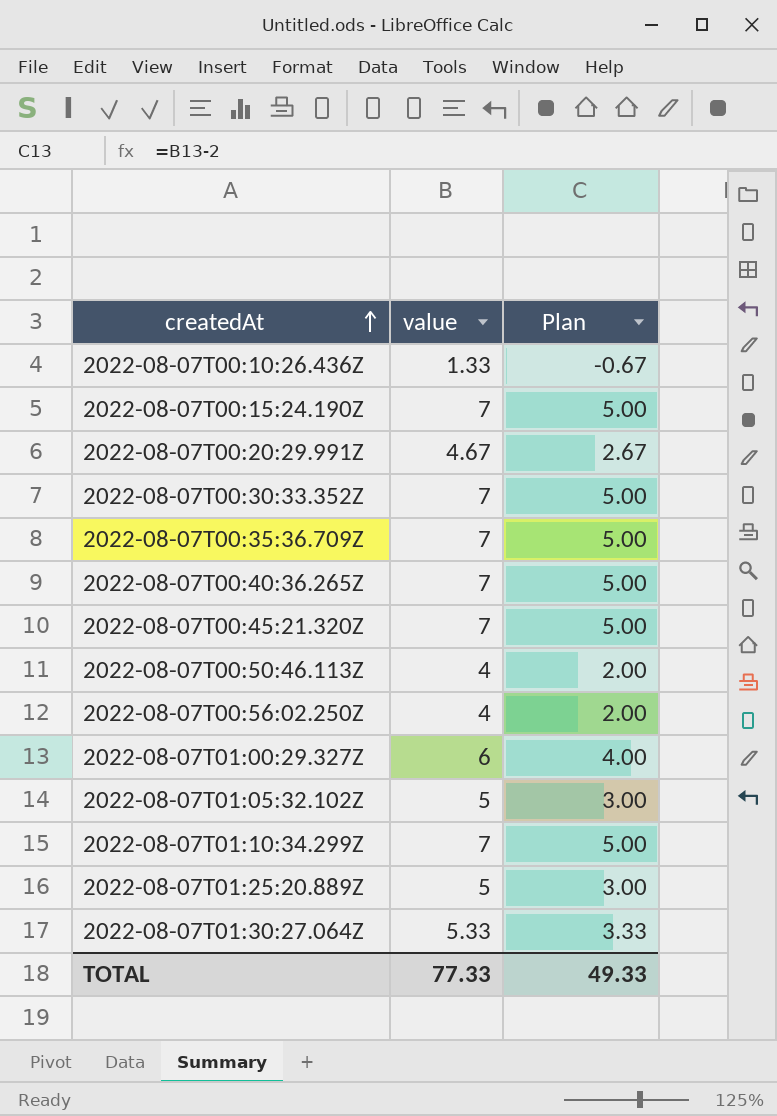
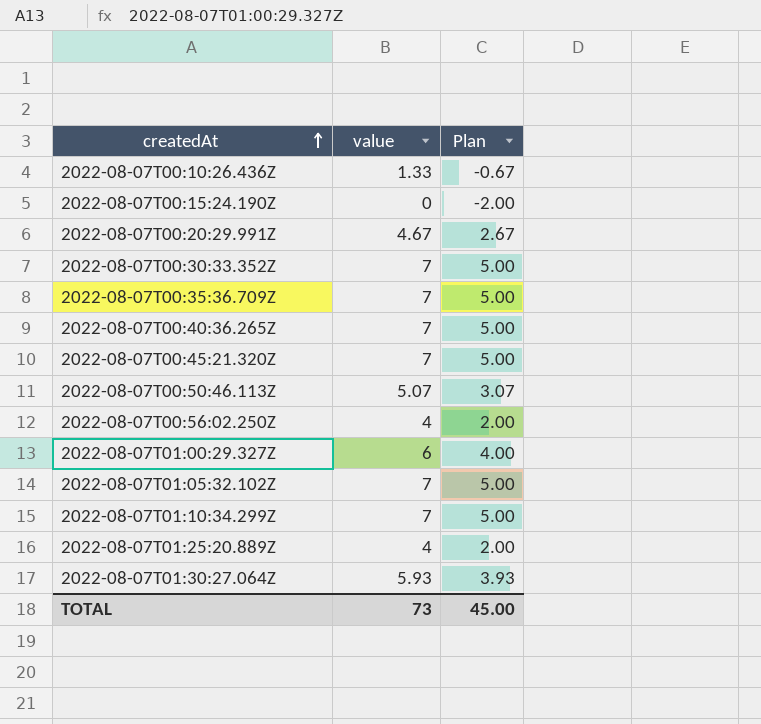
2022-08-07T00:15:24.190Z | value: 7 -> 0
2022-08-07T00:15:24.190Z | Plan: 5.00 -> -2.00
2022-08-07T00:50:46.113Z | value: 4 -> 5.07
2022-08-07T00:50:46.113Z | Plan: 2.00 -> 3.07
2022-08-07T01:05:32.102Z | value: 5 -> 7
2022-08-07T01:05:32.102Z | Plan: 3.00 -> 5.00
2022-08-07T01:25:20.889Z | value: 5 -> 4
2022-08-07T01:25:20.889Z | Plan: 3.00 -> 2.00
2022-08-07T01:30:27.064Z | value: 5.33 -> 5.93
2022-08-07T01:30:27.064Z | Plan: 3.33 -> 3.93
TOTAL | value: 77.33 -> 73
TOTAL | Plan: 49.33 -> 45.00

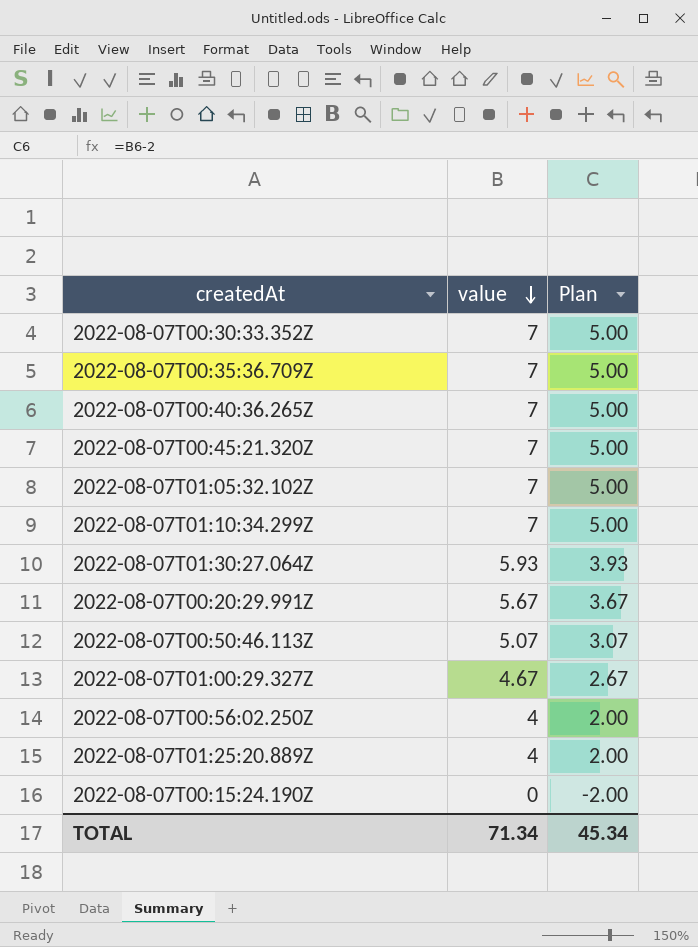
row order: createdAt ascending -> value descending
row 2022-08-07T00:10:26.436Z: 1.33 | -0.67 -> none
2022-08-07T00:20:29.991Z | value: 4.67 -> 5.67
2022-08-07T00:20:29.991Z | Plan: 2.67 -> 3.67
2022-08-07T01:00:29.327Z | value: 6 -> 4.67
2022-08-07T01:00:29.327Z | Plan: 4.00 -> 2.67
TOTAL | value: 73 -> 71.34
TOTAL | Plan: 45.00 -> 45.34

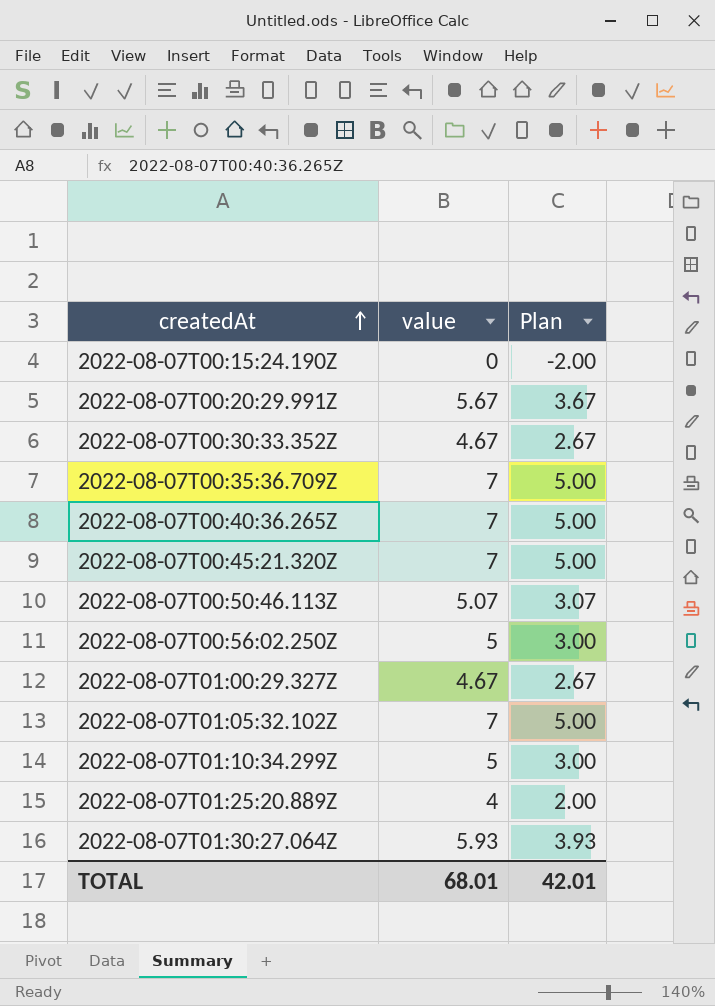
row order: value descending -> createdAt ascending
2022-08-07T00:30:33.352Z | value: 7 -> 4.67
2022-08-07T00:30:33.352Z | Plan: 5.00 -> 2.67
2022-08-07T00:56:02.250Z | value: 4 -> 5
2022-08-07T00:56:02.250Z | Plan: 2.00 -> 3.00
2022-08-07T01:10:34.299Z | value: 7 -> 5
2022-08-07T01:10:34.299Z | Plan: 5.00 -> 3.00
TOTAL | value: 71.34 -> 68.01
TOTAL | Plan: 45.34 -> 42.01

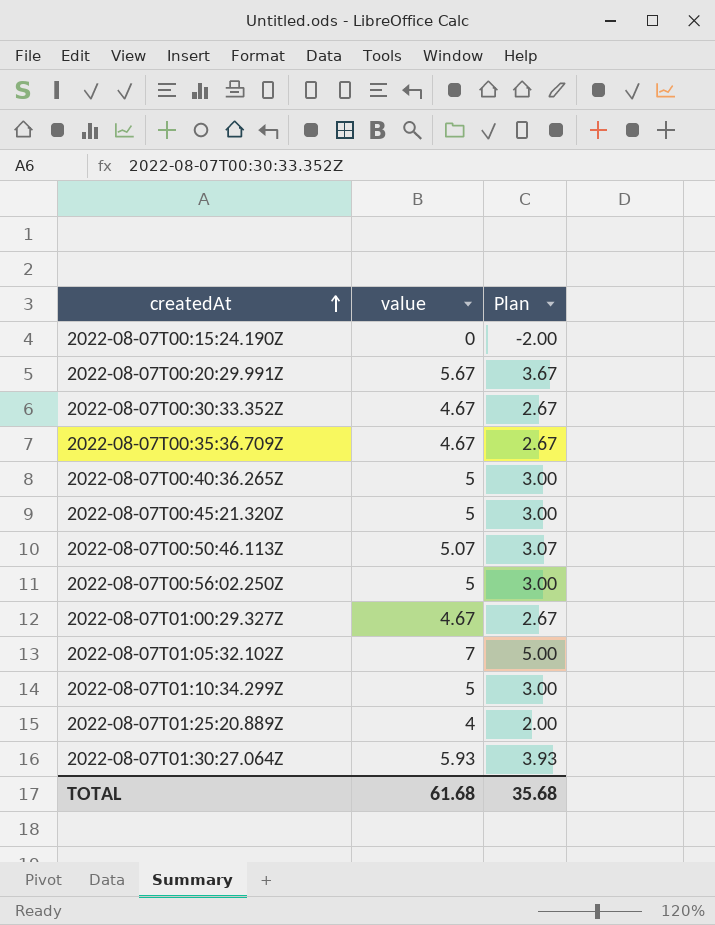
2022-08-07T00:35:36.709Z | value: 7 -> 4.67
2022-08-07T00:35:36.709Z | Plan: 5.00 -> 2.67
2022-08-07T00:40:36.265Z | value: 7 -> 5
2022-08-07T00:40:36.265Z | Plan: 5.00 -> 3.00
2022-08-07T00:45:21.320Z | value: 7 -> 5
2022-08-07T00:45:21.320Z | Plan: 5.00 -> 3.00
TOTAL | value: 68.01 -> 61.68
TOTAL | Plan: 42.01 -> 35.68

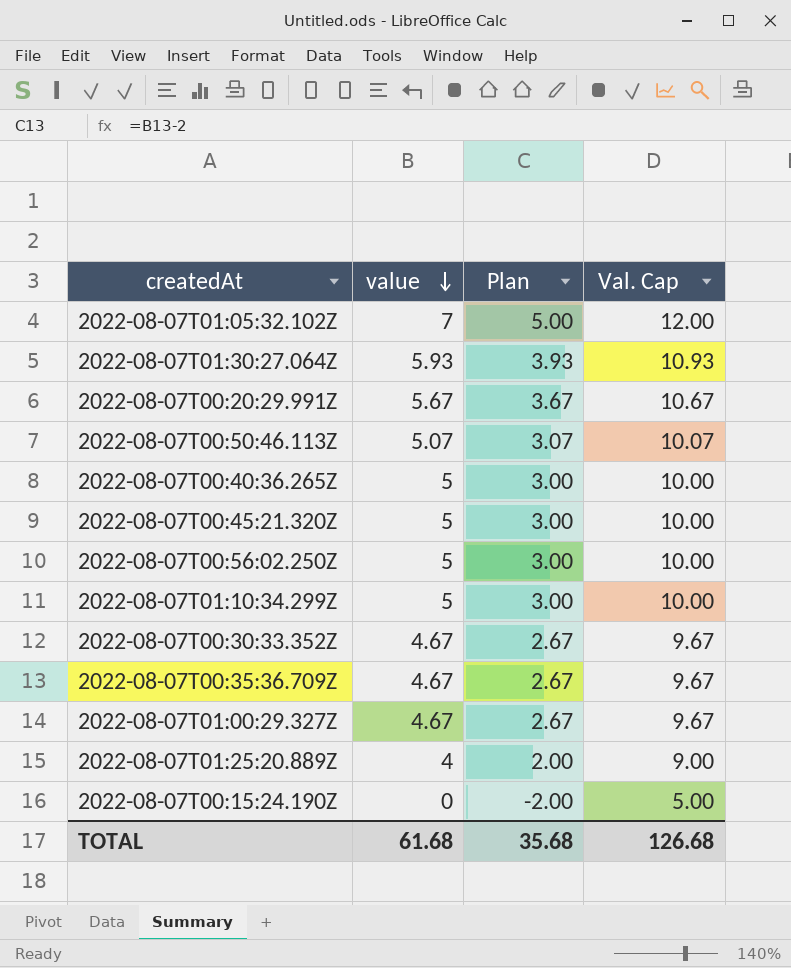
row order: createdAt ascending -> value descending
column Val. Cap | formula: none -> [value] + 5

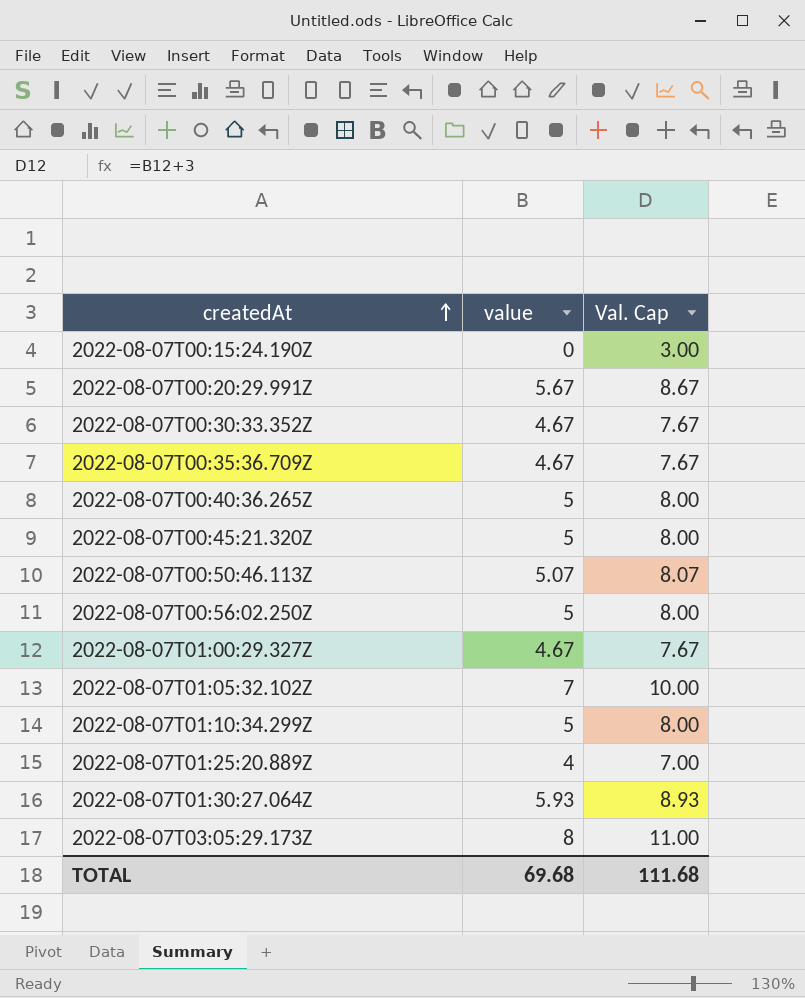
row order: value descending -> createdAt ascending
column Plan | formula: [value] - 2 -> none
column Val. Cap | formula: [value] + 5 -> [value] + 3
row 2022-08-07T03:05:29.173Z: none -> 8 | 11.00
TOTAL | value: 61.68 -> 69.68
TOTAL | Val. Cap: 126.68 -> 111.68

